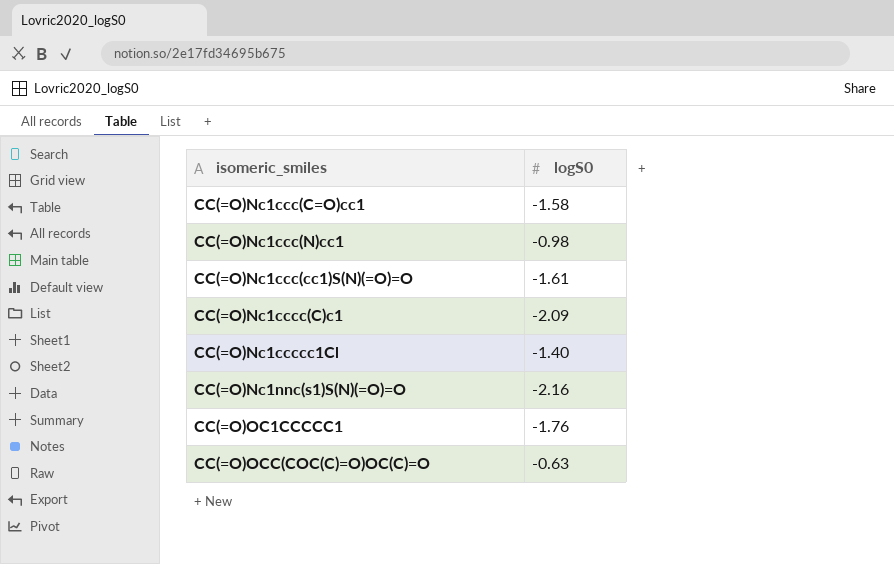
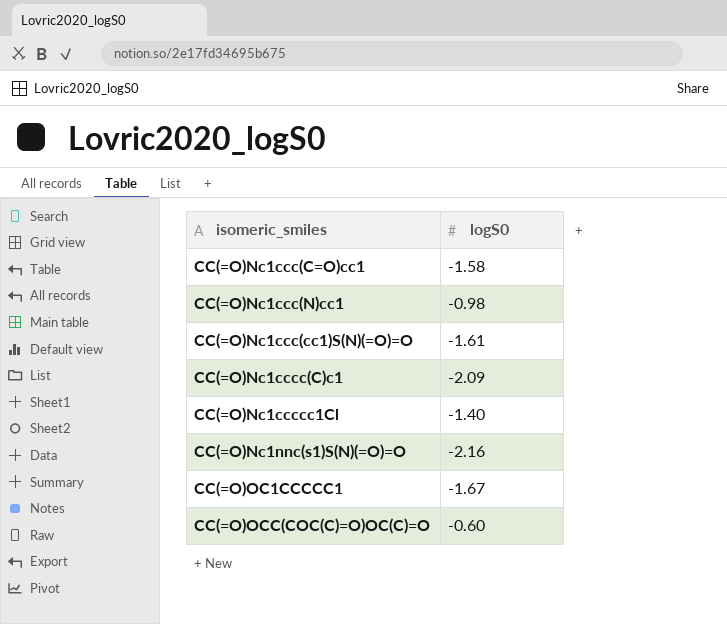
CC(=O)OC1CCCCC1 | logS0: -1.76 -> -1.67
CC(=O)OCC(COC(C)=O)OC(C)=O | logS0: -0.63 -> -0.60

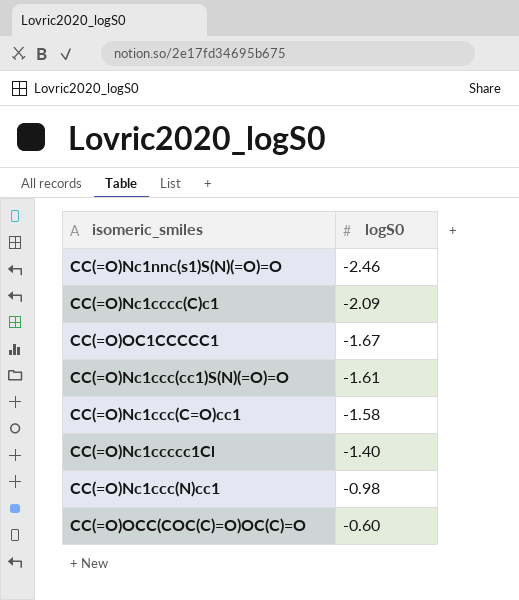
row order: none -> logS0 ascending
CC(=O)Nc1nnc(s1)S(N)(=O)=O | logS0: -2.16 -> -2.46

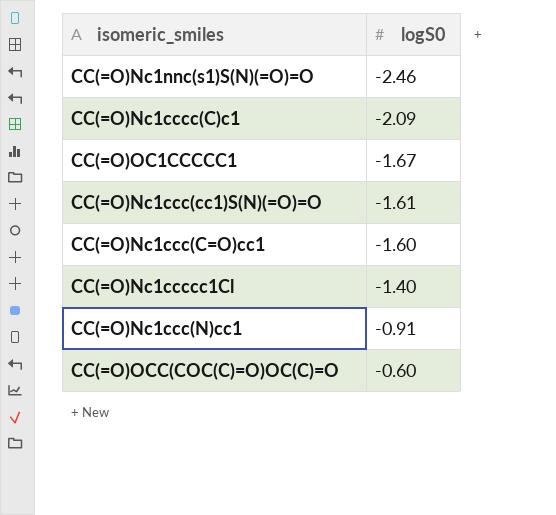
CC(=O)Nc1ccc(C=O)cc1 | logS0: -1.58 -> -1.60
CC(=O)Nc1ccc(N)cc1 | logS0: -0.98 -> -0.91

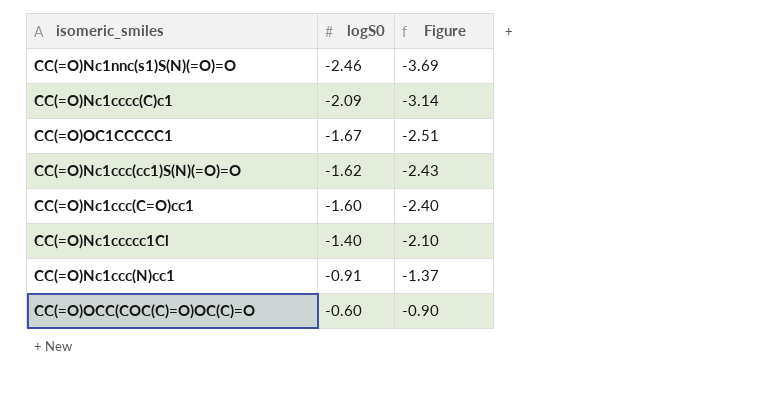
column Figure | formula: none -> [logS0] * 1.5
CC(=O)Nc1ccc(cc1)S(N)(=O)=O | logS0: -1.61 -> -1.62

